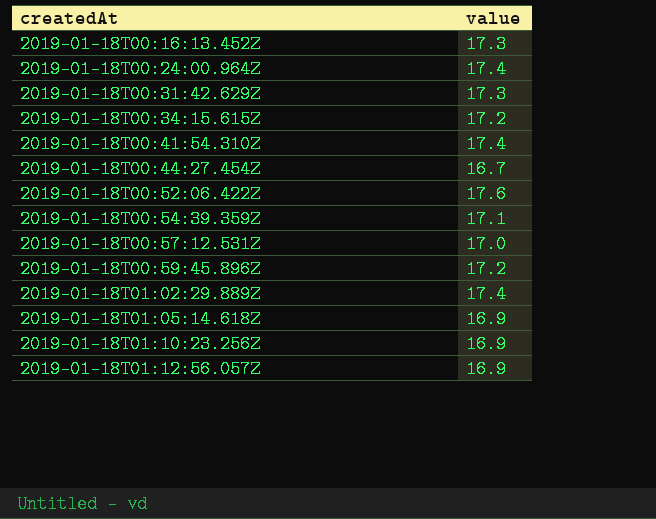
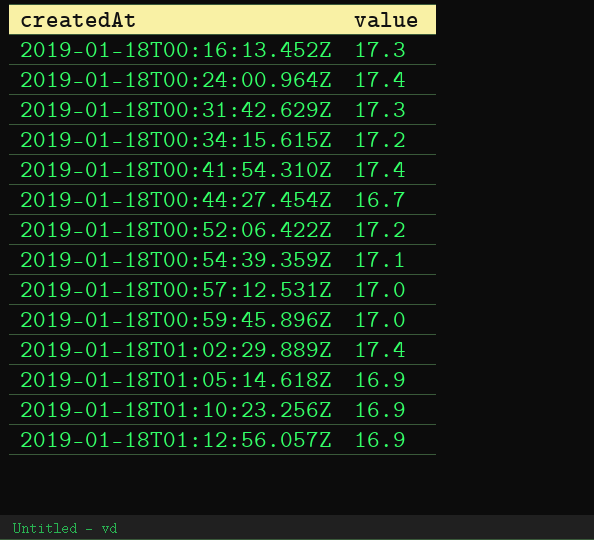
2019-01-18T00:52:06.422Z | value: 17.6 -> 17.2
2019-01-18T00:59:45.896Z | value: 17.2 -> 17.0

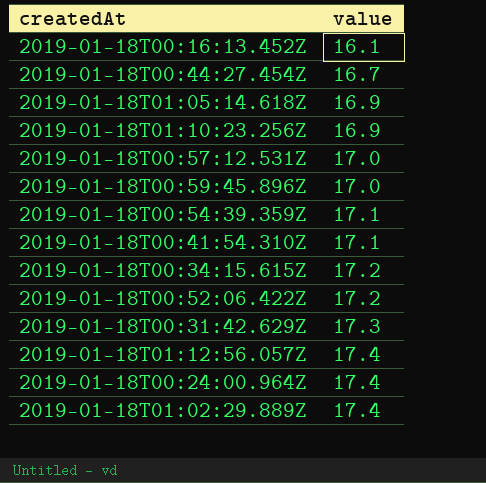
row order: createdAt ascending -> value ascending
2019-01-18T00:16:13.452Z | value: 17.3 -> 16.1
2019-01-18T00:41:54.310Z | value: 17.4 -> 17.1
2019-01-18T01:12:56.057Z | value: 16.9 -> 17.4

